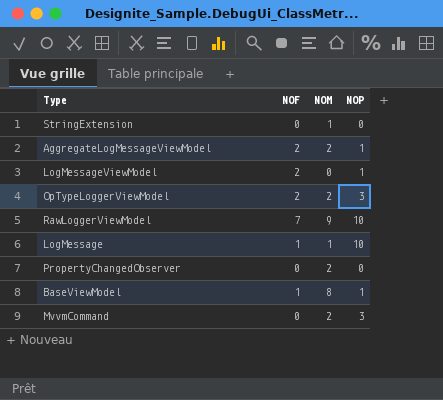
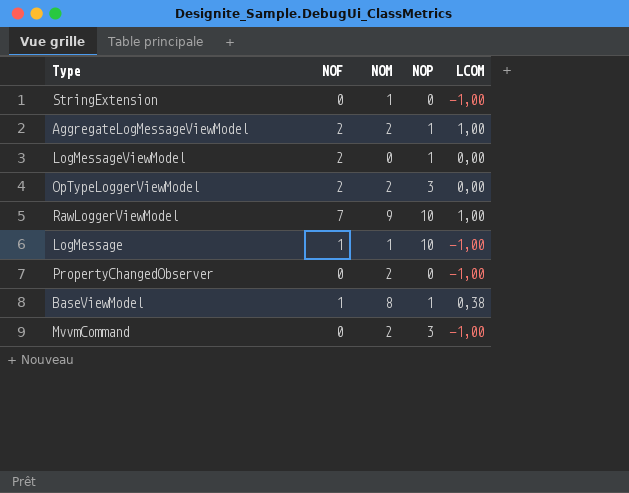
column LCOM | position: none -> 5

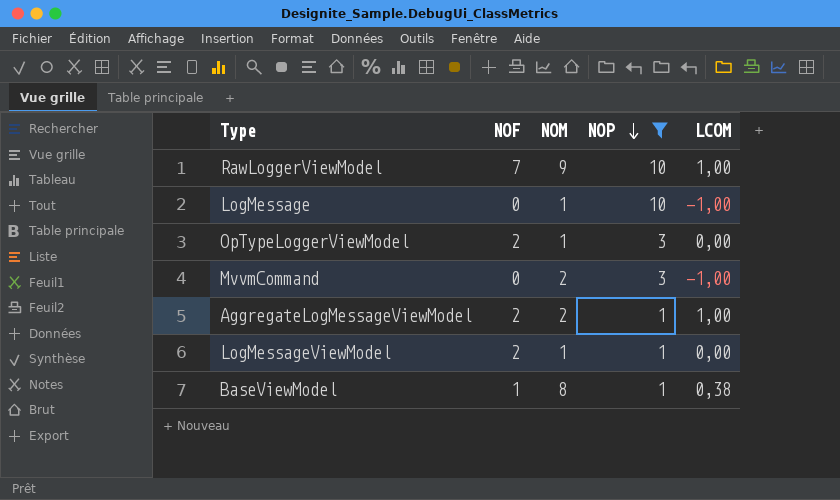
filter: none -> NOP != 0
row order: none -> NOP descending
LogMessage | NOF: 1 -> 0
OpTypeLoggerViewModel | NOM: 2 -> 1
LogMessageViewModel | NOM: 0 -> 1

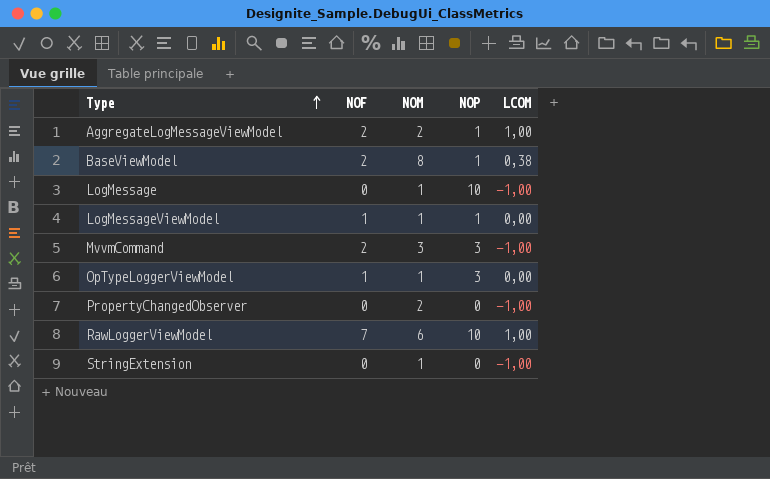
filter: NOP != 0 -> none
row order: NOP descending -> Type ascending
BaseViewModel | NOF: 1 -> 2
LogMessageViewModel | NOF: 2 -> 1
MvvmCommand | NOF: 0 -> 2
MvvmCommand | NOM: 2 -> 3
OpTypeLoggerViewModel | NOF: 2 -> 1
RawLoggerViewModel | NOM: 9 -> 6

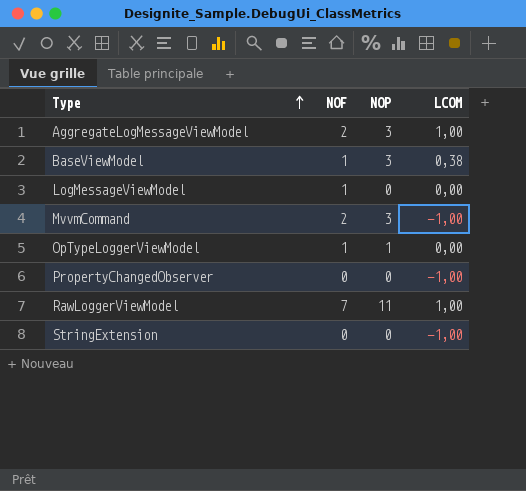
column NOM | position: 3 -> none
row LogMessage: 0 | 1 | 10 | -1,00 -> none
AggregateLogMessageViewModel | NOP: 1 -> 3
BaseViewModel | NOF: 2 -> 1
BaseViewModel | NOP: 1 -> 3
LogMessageViewModel | NOP: 1 -> 0
OpTypeLoggerViewModel | NOP: 3 -> 1
RawLoggerViewModel | NOP: 10 -> 11

